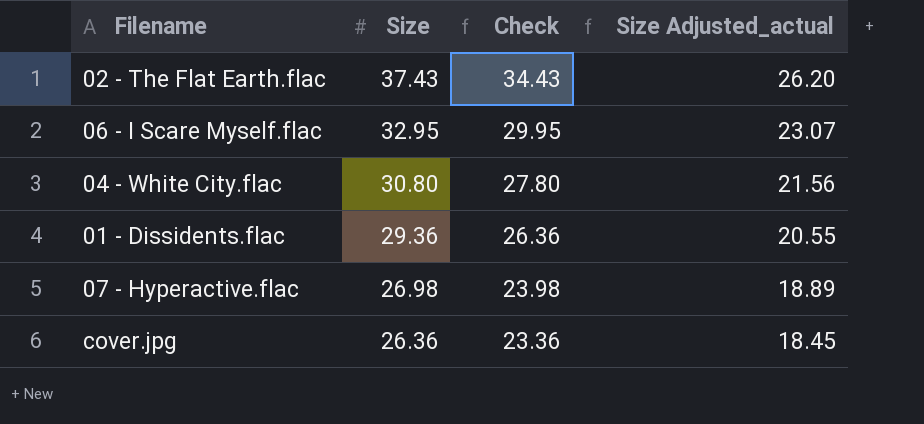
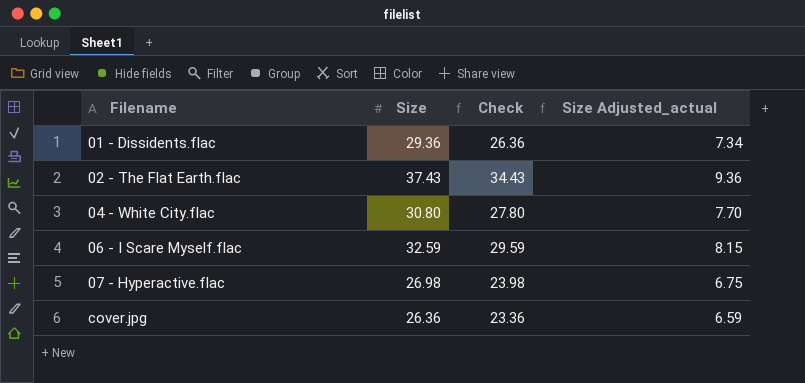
row order: Size descending -> Filename ascending
column Size Adjusted_actual | formula: [Size] * 0.7 -> [Size] * 0.25
06 - I Scare Myself.flac | Size: 32.95 -> 32.59
06 - I Scare Myself.flac | Check: 29.95 -> 29.59

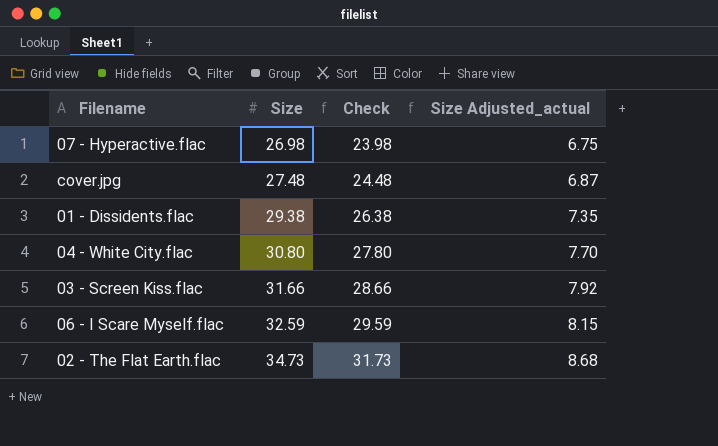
row order: Filename ascending -> Size ascending
cover.jpg | Size: 26.36 -> 27.48
cover.jpg | Check: 23.36 -> 24.48
cover.jpg | Size Adjusted_actual: 6.59 -> 6.87
01 - Dissidents.flac | Size: 29.36 -> 29.38
01 - Dissidents.flac | Check: 26.36 -> 26.38
01 - Dissidents.flac | Size Adjusted_actual: 7.34 -> 7.35
row 03 - Screen Kiss.flac: none -> 31.66 | 28.66 | 7.92
02 - The Flat Earth.flac | Size: 37.43 -> 34.73
02 - The Flat Earth.flac | Check: 34.43 -> 31.73
02 - The Flat Earth.flac | Size Adjusted_actual: 9.36 -> 8.68

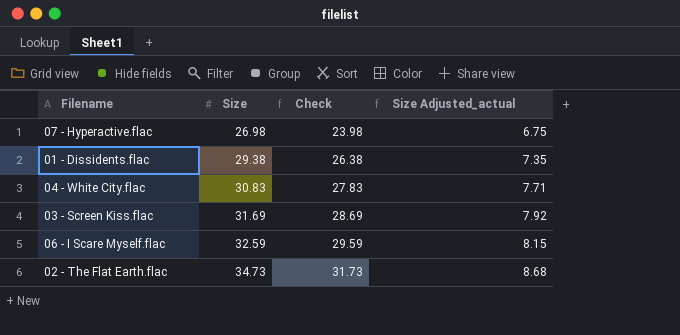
row cover.jpg: 27.48 | 24.48 | 6.87 -> none
04 - White City.flac | Size: 30.80 -> 30.83
04 - White City.flac | Check: 27.80 -> 27.83
04 - White City.flac | Size Adjusted_actual: 7.70 -> 7.71
03 - Screen Kiss.flac | Size: 31.66 -> 31.69
03 - Screen Kiss.flac | Check: 28.66 -> 28.69

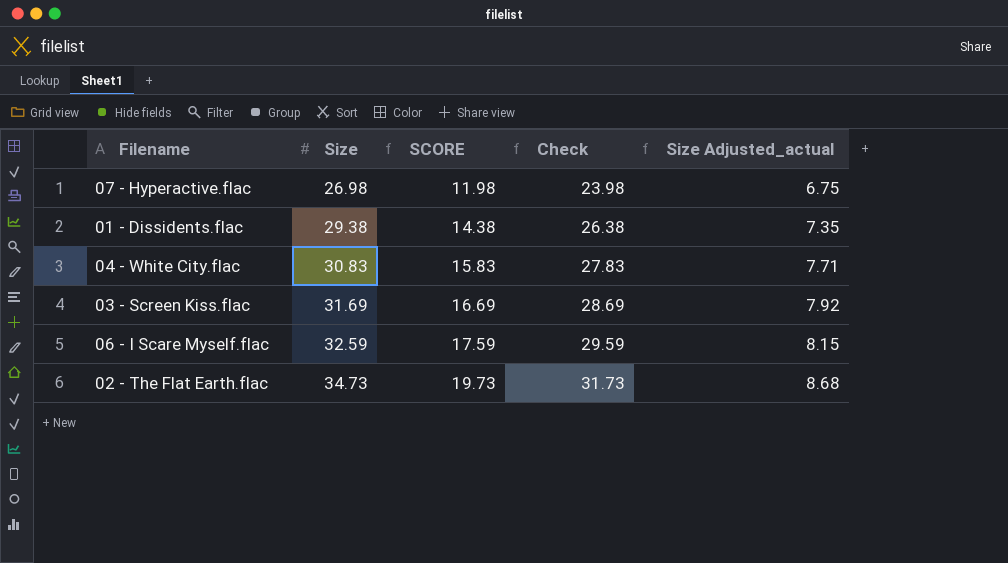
column SCORE | formula: none -> [Size] - 15

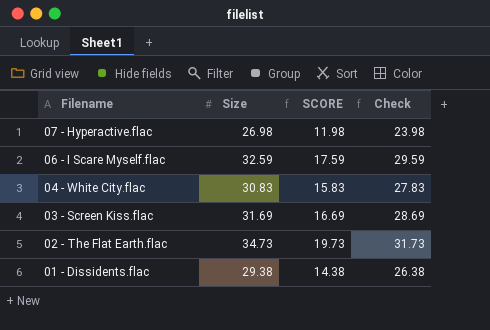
row order: Size ascending -> Filename descending
column Size Adjusted_actual | formula: [Size] * 0.25 -> none

